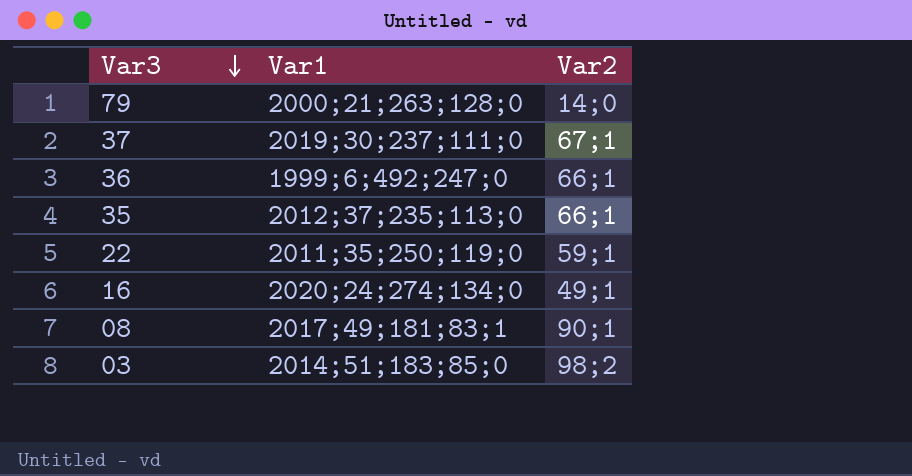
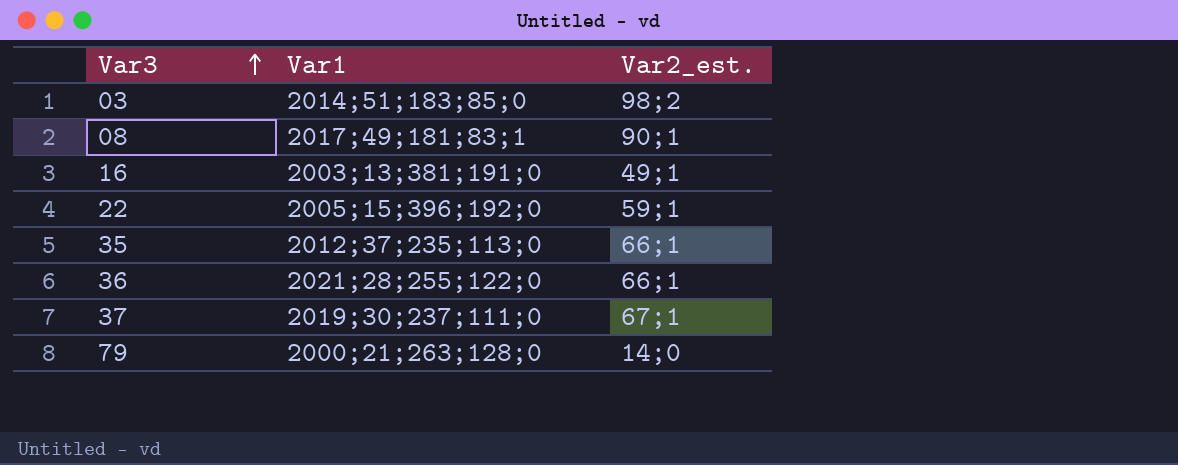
row order: Var3 descending -> Var3 ascending
column name: Var2 -> Var2_est.
16 | Var1: 2020;24;274;134;0 -> 2003;13;381;191;0
22 | Var1: 2011;35;250;119;0 -> 2005;15;396;192;0
36 | Var1: 1999;6;492;247;0 -> 2021;28;255;122;0

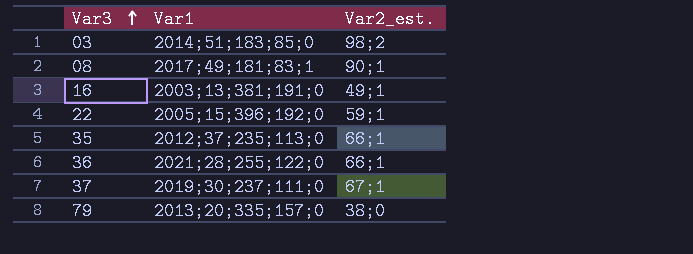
79 | Var1: 2000;21;263;128;0 -> 2013;20;335;157;0
79 | Var2_est.: 14;0 -> 38;0

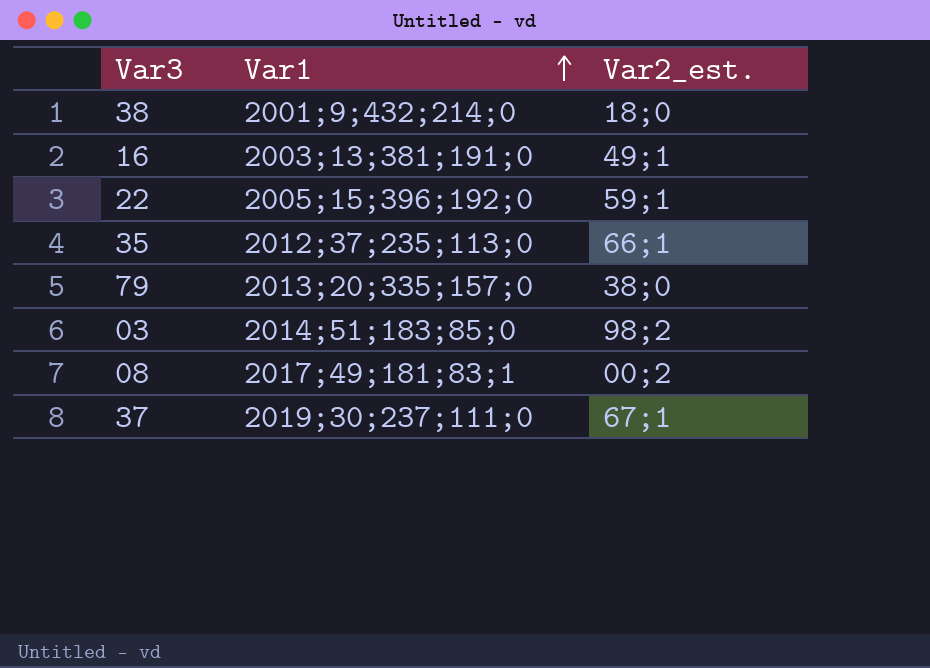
row order: Var3 ascending -> Var1 ascending
row 36: 2021;28;255;122;0 | 66;1 -> none
row 38: none -> 2001;9;432;214;0 | 18;0
08 | Var2_est.: 90;1 -> 00;2

